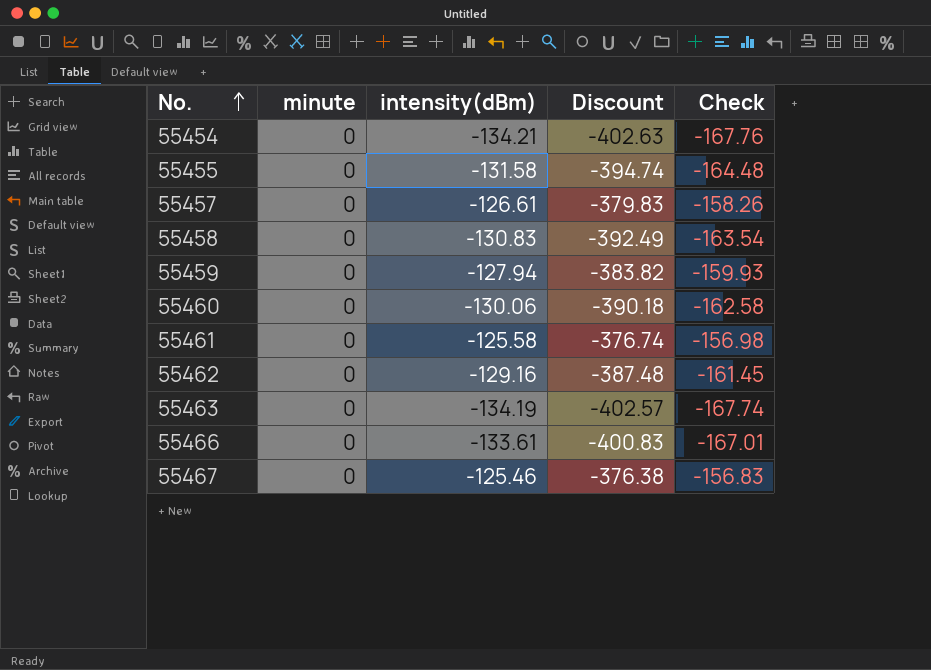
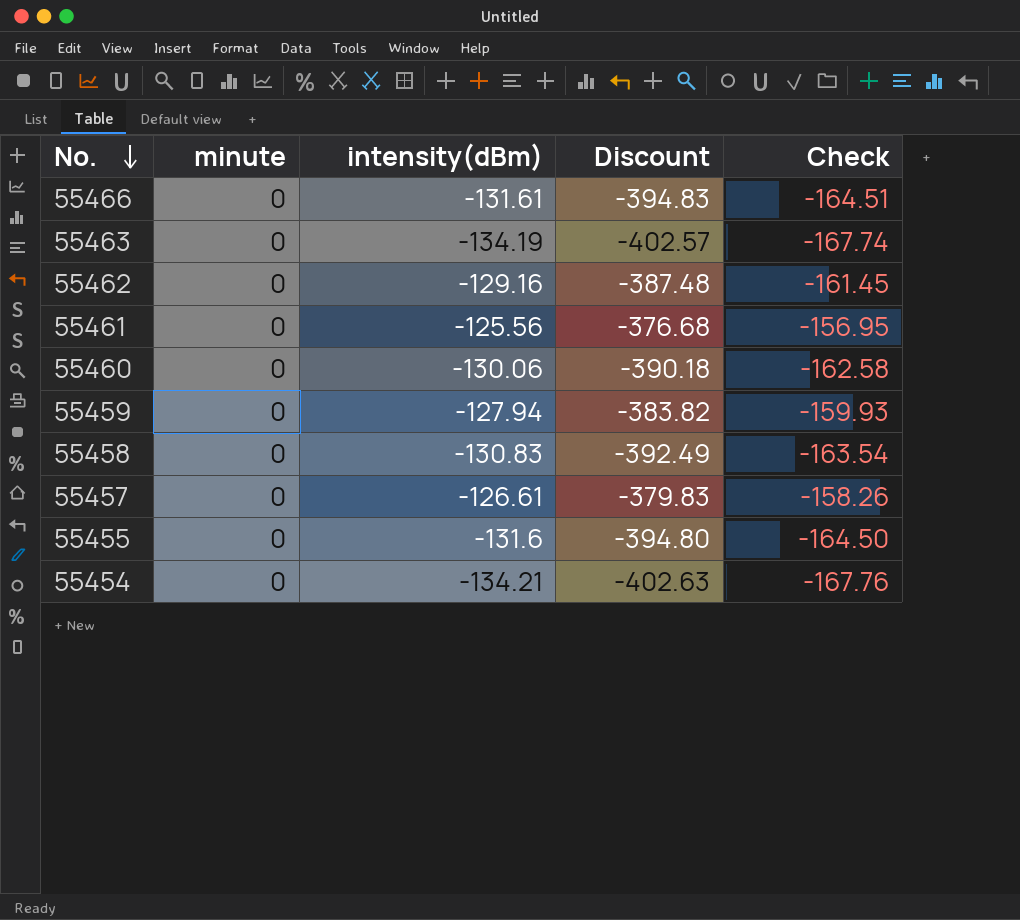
row order: No. ascending -> No. descending
row 55467: 0 | -125.46 | -376.38 | -156.83 -> none
55466 | intensity(dBm): -133.61 -> -131.61
55466 | Discount: -400.83 -> -394.83
55466 | Check: -167.01 -> -164.51
55461 | intensity(dBm): -125.58 -> -125.56
55461 | Discount: -376.74 -> -376.68
55461 | Check: -156.98 -> -156.95
55455 | intensity(dBm): -131.58 -> -131.6
55455 | Discount: -394.74 -> -394.80
55455 | Check: -164.48 -> -164.50

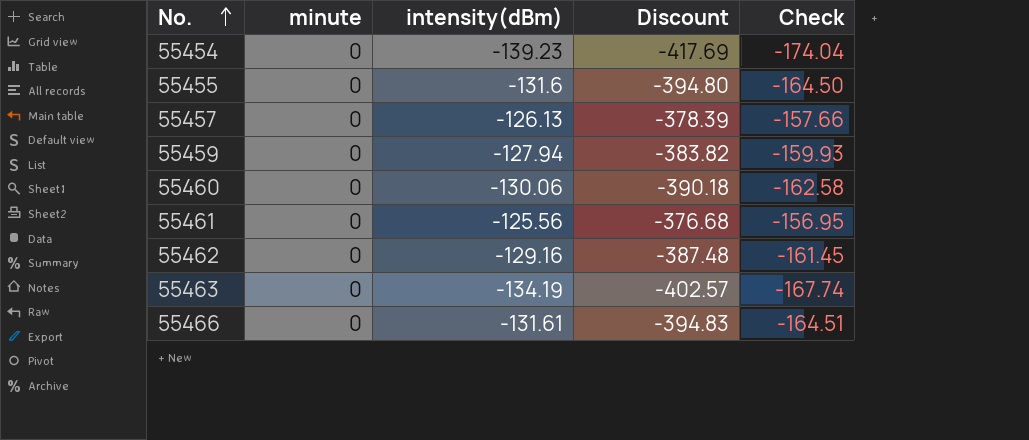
row order: No. descending -> No. ascending
row 55458: 0 | -130.83 | -392.49 | -163.54 -> none
55454 | intensity(dBm): -134.21 -> -139.23
55454 | Discount: -402.63 -> -417.69
55454 | Check: -167.76 -> -174.04
55457 | intensity(dBm): -126.61 -> -126.13
55457 | Discount: -379.83 -> -378.39
55457 | Check: -158.26 -> -157.66

